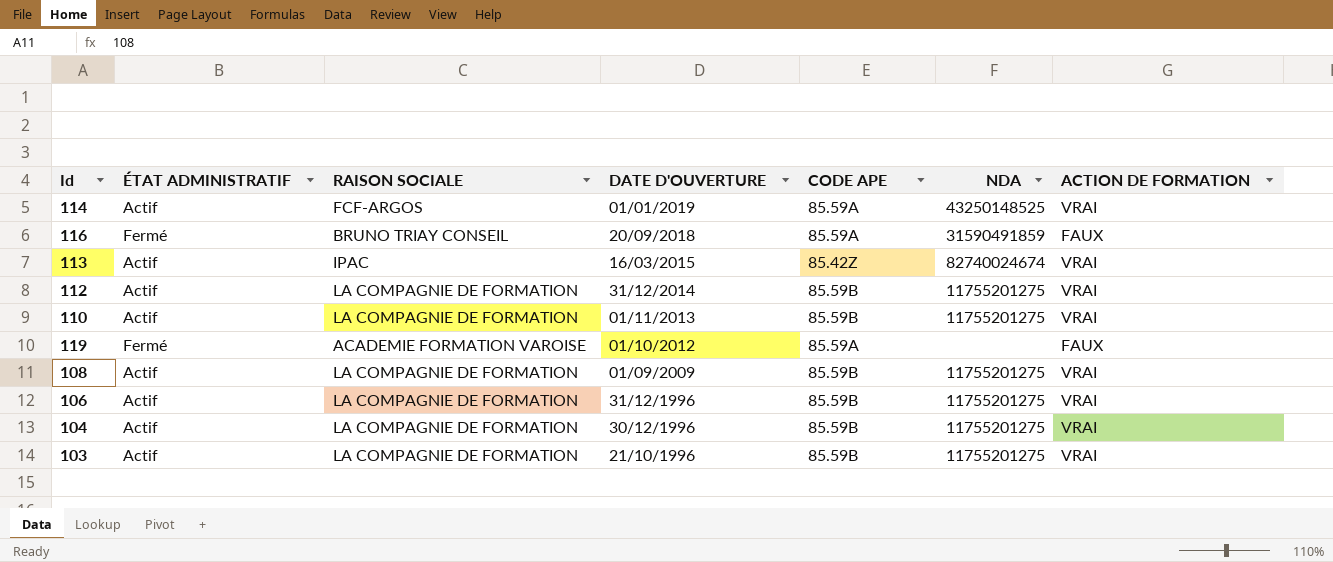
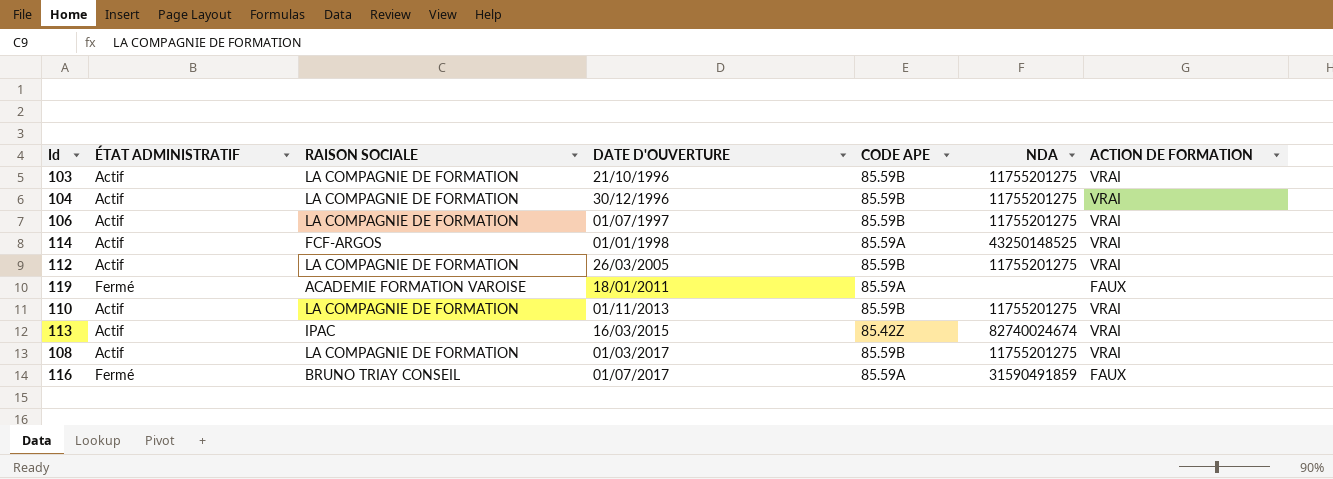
row order: DATE D'OUVERTURE descending -> DATE D'OUVERTURE ascending
106 | DATE D'OUVERTURE: 31/12/1996 -> 01/07/1997
114 | DATE D'OUVERTURE: 01/01/2019 -> 01/01/1998
112 | DATE D'OUVERTURE: 31/12/2014 -> 26/03/2005
119 | DATE D'OUVERTURE: 01/10/2012 -> 18/01/2011
108 | DATE D'OUVERTURE: 01/09/2009 -> 01/03/2017
116 | DATE D'OUVERTURE: 20/09/2018 -> 01/07/2017

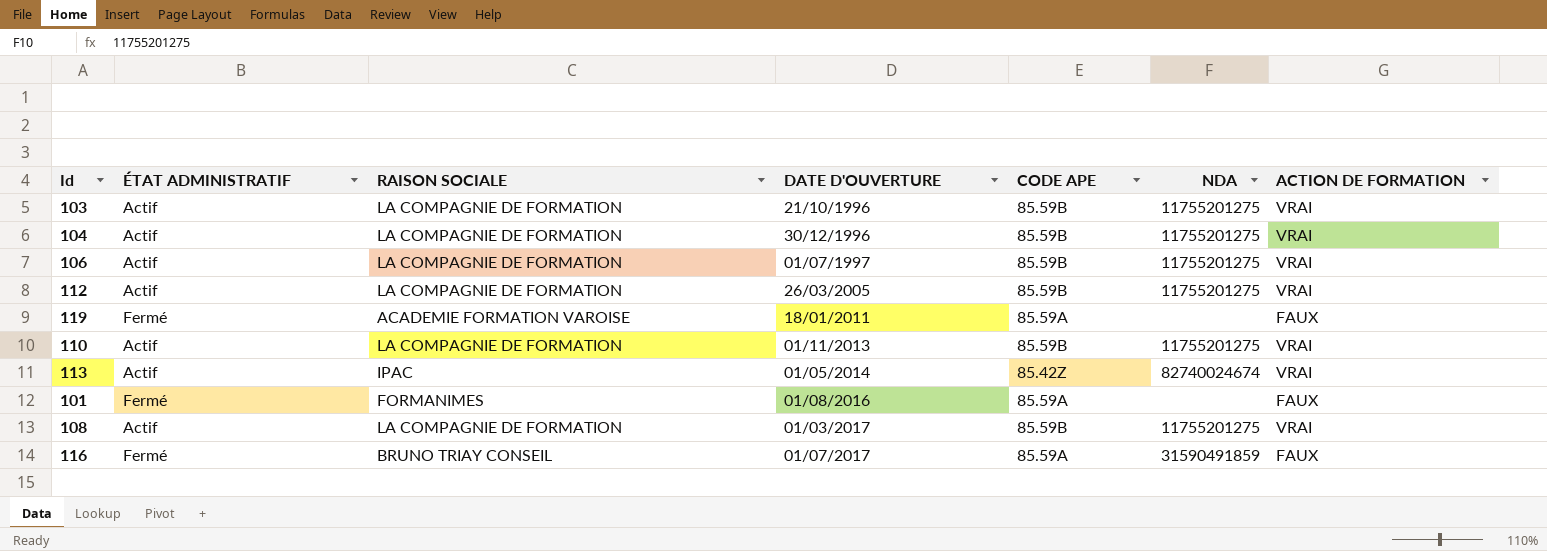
row 114: Actif | FCF-ARGOS | 01/01/1998 | 85.59A | 43250148525 | VRAI -> none
113 | DATE D'OUVERTURE: 16/03/2015 -> 01/05/2014
row 101: none -> Fermé | FORMANIMES | 01/08/2016 | 85.59A | none | FAUX

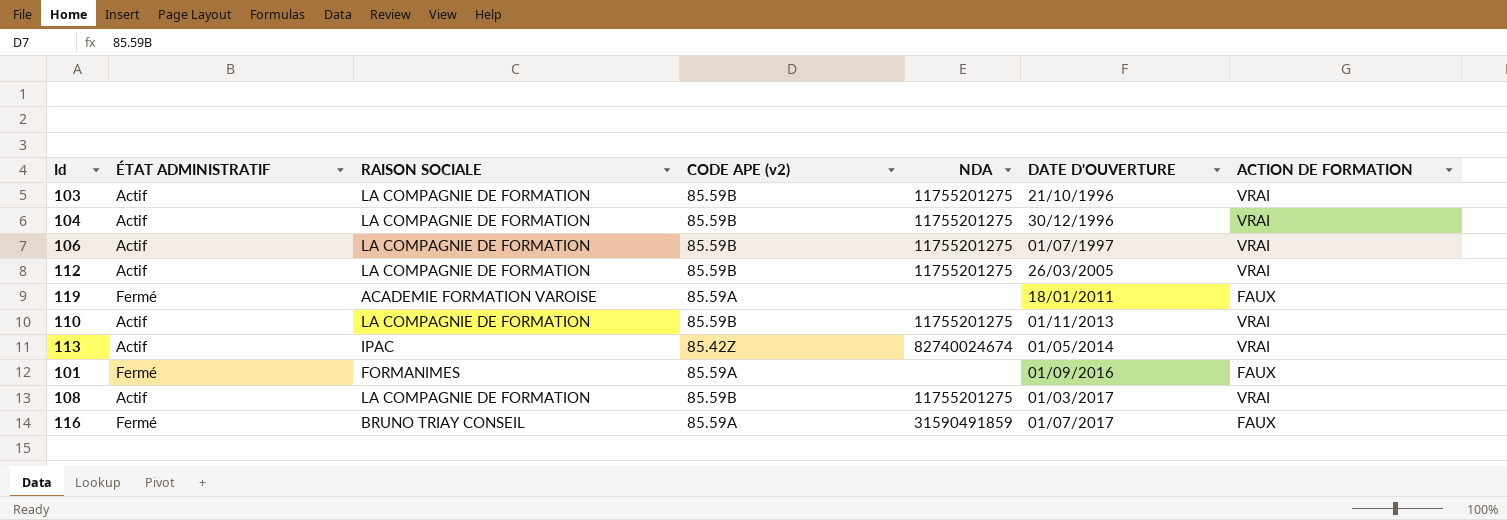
column name: CODE APE -> CODE APE (v2)
column DATE D'OUVERTURE | position: 4 -> 6
101 | DATE D'OUVERTURE: 01/08/2016 -> 01/09/2016

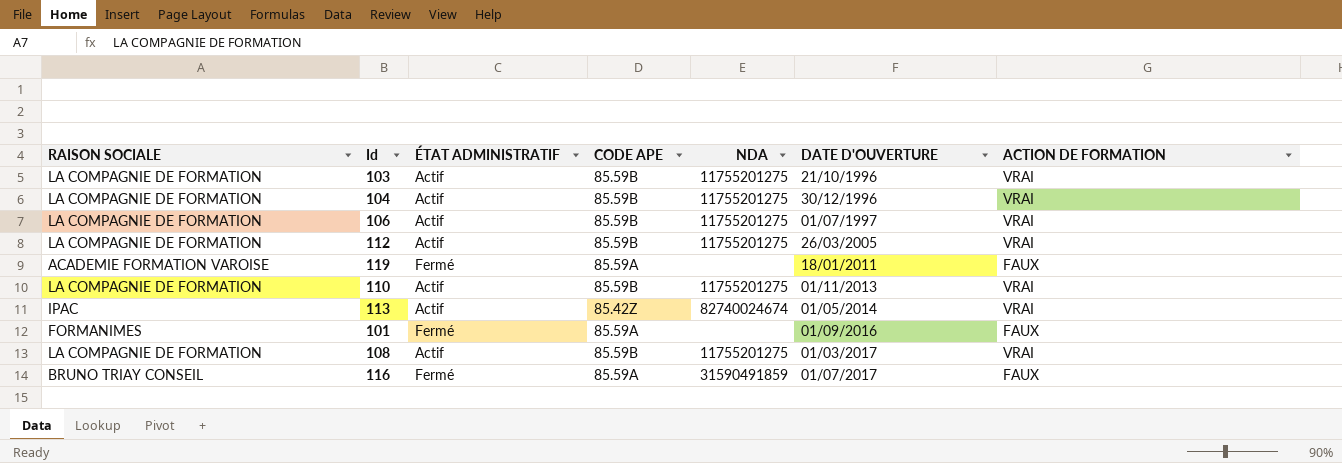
column RAISON SOCIALE | position: 3 -> 1
column name: CODE APE (v2) -> CODE APE

